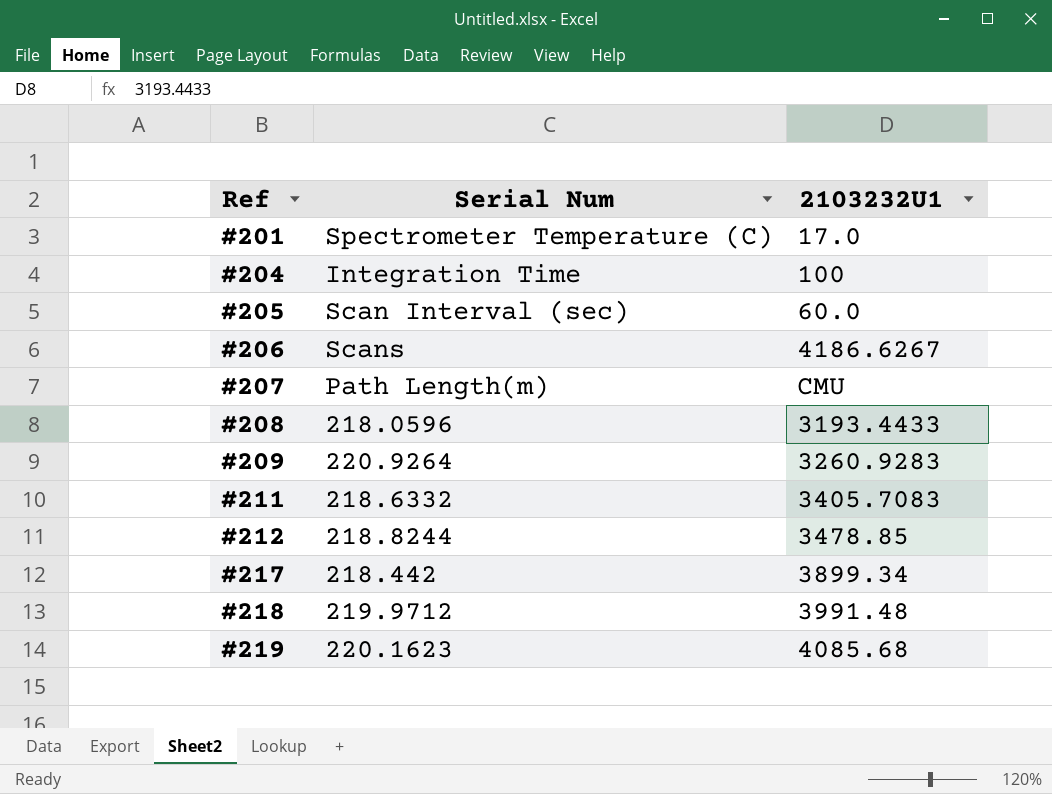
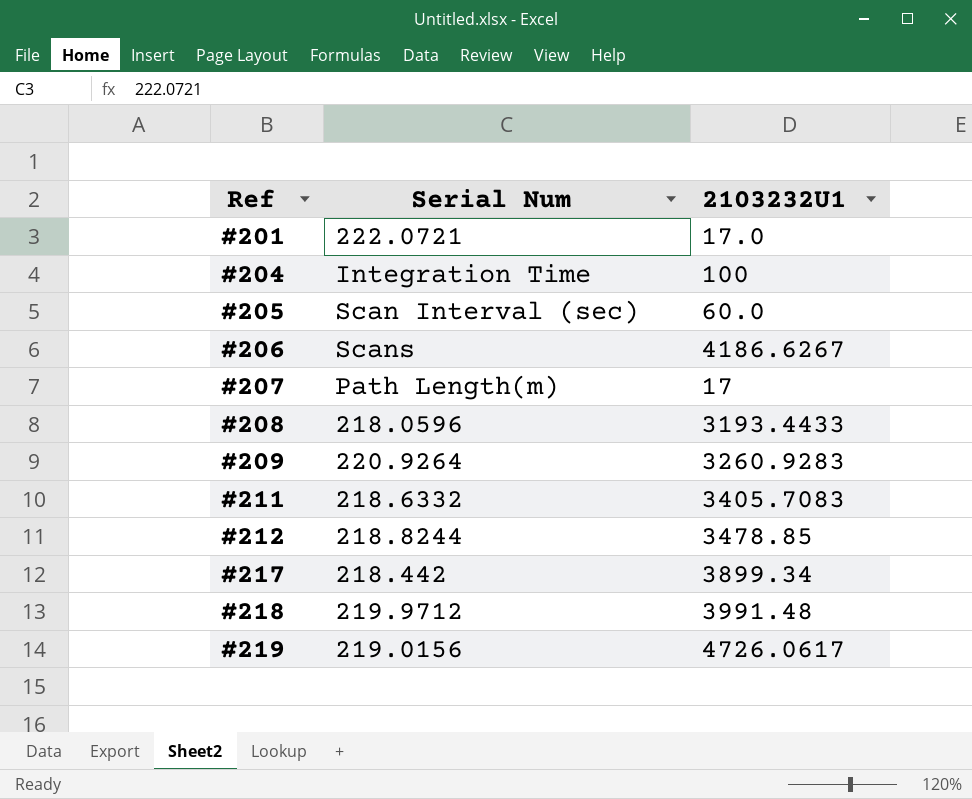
#201 | Serial Num: Spectrometer Temperature (C) -> 222.0721
#207 | 2103232U1: CMU -> 17
#219 | Serial Num: 220.1623 -> 219.0156
#219 | 2103232U1: 4085.68 -> 4726.0617

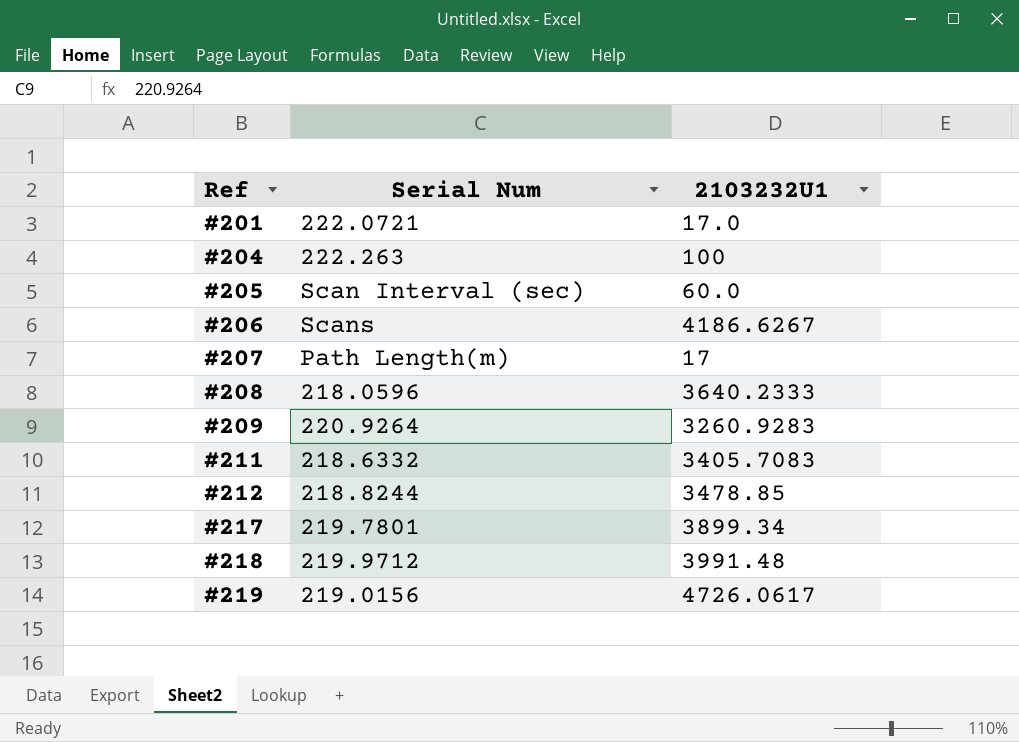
#204 | Serial Num: Integration Time -> 222.263
#208 | 2103232U1: 3193.4433 -> 3640.2333
#217 | Serial Num: 218.442 -> 219.7801

